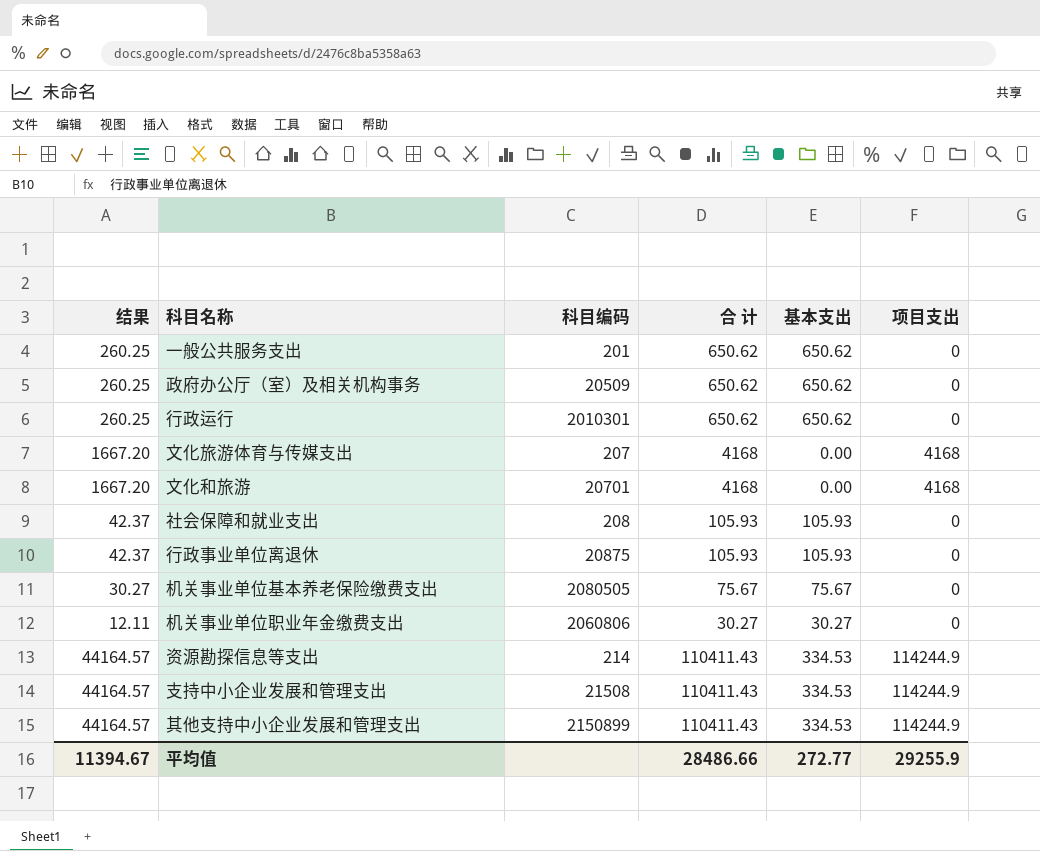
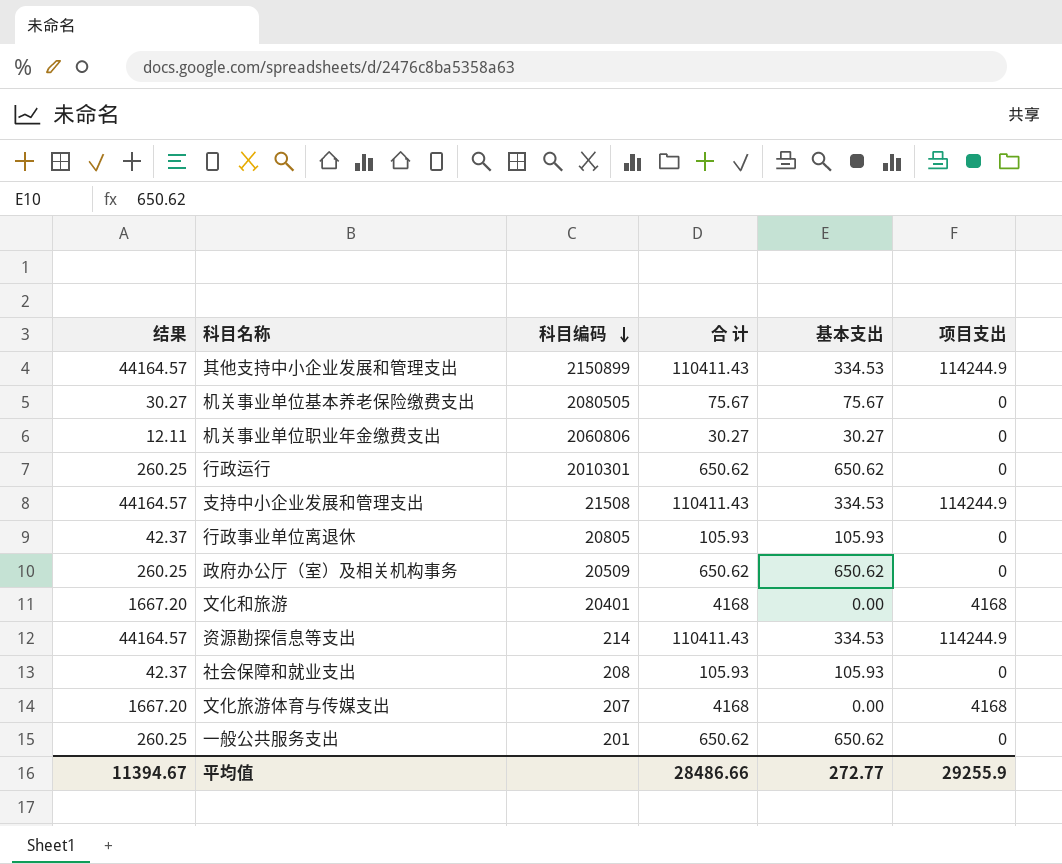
row order: none -> 科目编码 descending
行政事业单位离退休 | 科目编码: 20875 -> 20805
文化和旅游 | 科目编码: 20701 -> 20401

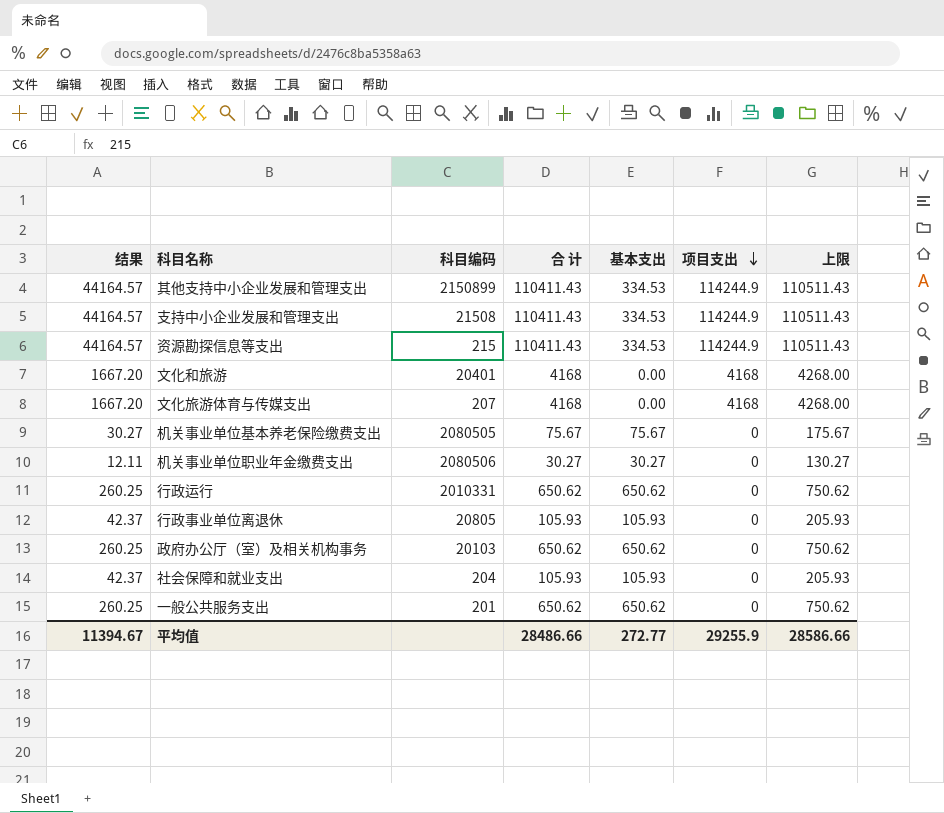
row order: 科目编码 descending -> 项目支出 descending
column 上限 | formula: none -> [合 计] + 100
资源勘探信息等支出 | 科目编码: 214 -> 215
机关事业单位职业年金缴费支出 | 科目编码: 2060806 -> 2080506
行政运行 | 科目编码: 2010301 -> 2010331
政府办公厅（室）及相关机构事务 | 科目编码: 20509 -> 20103
社会保障和就业支出 | 科目编码: 208 -> 204

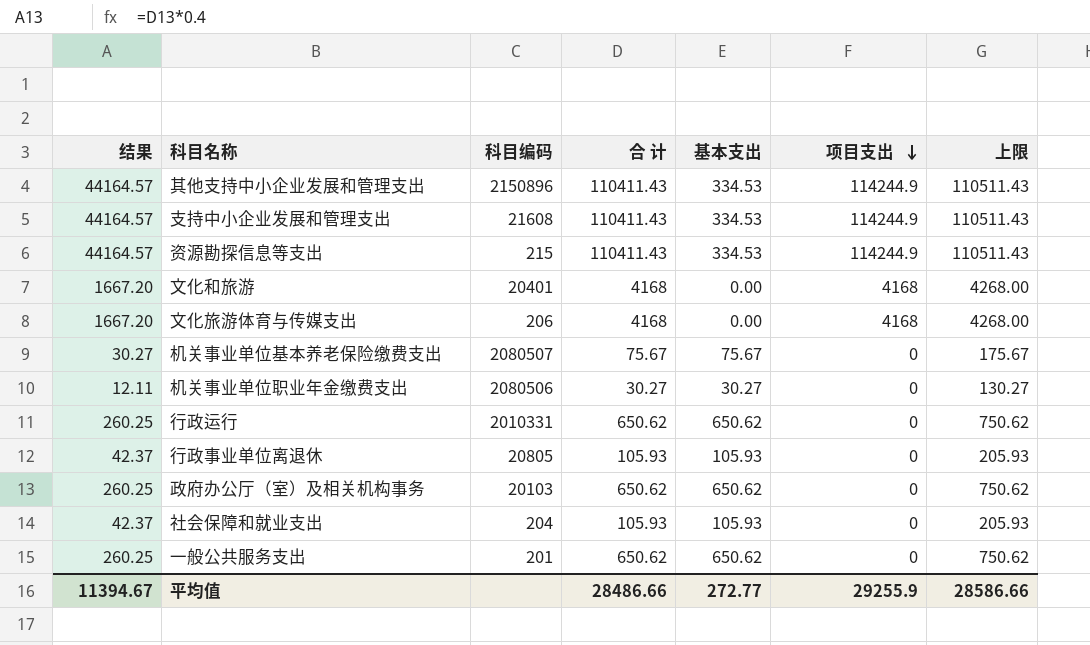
其他支持中小企业发展和管理支出 | 科目编码: 2150899 -> 2150896
支持中小企业发展和管理支出 | 科目编码: 21508 -> 21608
文化旅游体育与传媒支出 | 科目编码: 207 -> 206
机关事业单位基本养老保险缴费支出 | 科目编码: 2080505 -> 2080507

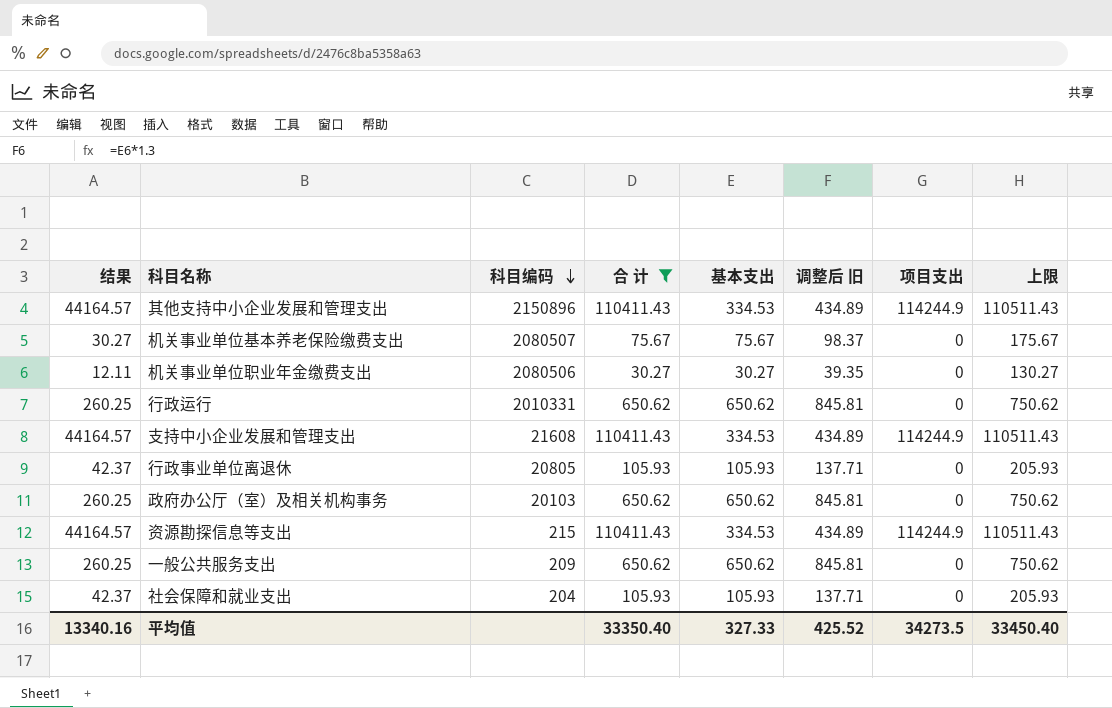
filter: none -> 合 计 != 4168
row order: 项目支出 descending -> 科目编码 descending
column 调整后 旧 | formula: none -> [基本支出] * 1.3
一般公共服务支出 | 科目编码: 201 -> 209
平均值 | 结果: 11394.67 -> 13340.16
平均值 | 合 计: 28486.66 -> 33350.40
平均值 | 基本支出: 272.77 -> 327.33
平均值 | 项目支出: 29255.9 -> 34273.5
平均值 | 上限: 28586.66 -> 33450.40

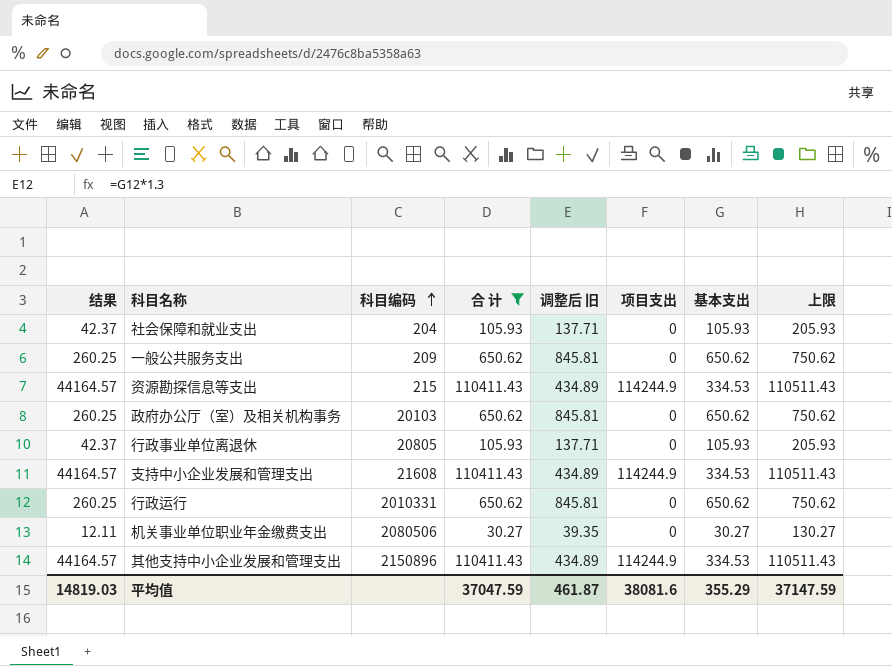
row order: 科目编码 descending -> 科目编码 ascending
column 基本支出 | position: 5 -> 7
row 机关事业单位基本养老保险缴费支出: 30.27 | 2080507 | 75.67 | 75.67 | 98.37 | 0 | 175.67 -> none
平均值 | 结果: 13340.16 -> 14819.03
平均值 | 合 计: 33350.40 -> 37047.59
平均值 | 调整后 旧: 425.52 -> 461.87
平均值 | 项目支出: 34273.5 -> 38081.6
平均值 | 基本支出: 327.33 -> 355.29
平均值 | 上限: 33450.40 -> 37147.59

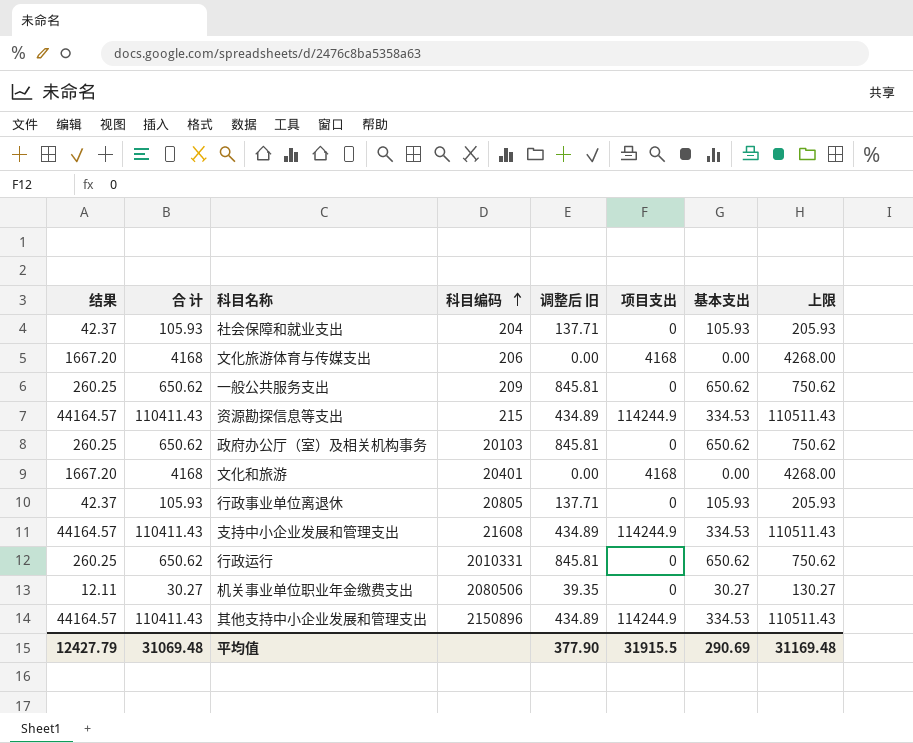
filter: 合 计 != 4168 -> none
column 合 计 | position: 4 -> 2
平均值 | 结果: 14819.03 -> 12427.79
平均值 | 合 计: 37047.59 -> 31069.48
平均值 | 调整后 旧: 461.87 -> 377.90
平均值 | 项目支出: 38081.6 -> 31915.5
平均值 | 基本支出: 355.29 -> 290.69
平均值 | 上限: 37147.59 -> 31169.48

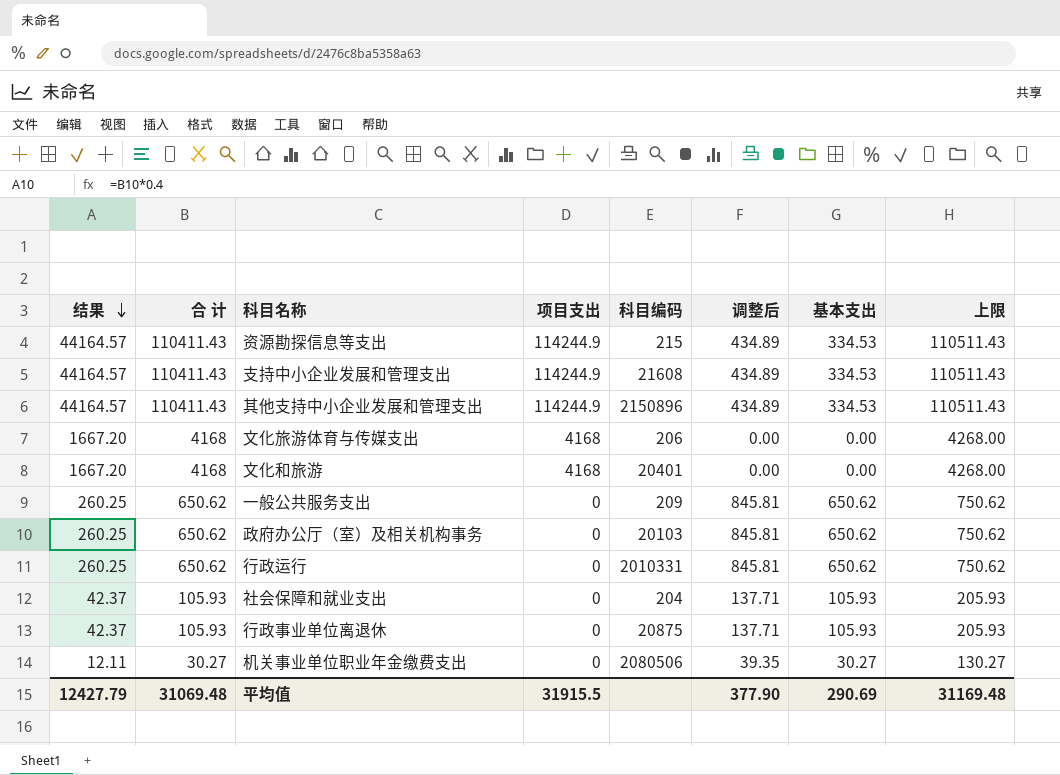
row order: 科目编码 ascending -> 结果 descending
column 项目支出 | position: 6 -> 4
column name: 调整后 旧 -> 调整后
行政事业单位离退休 | 科目编码: 20805 -> 20875

